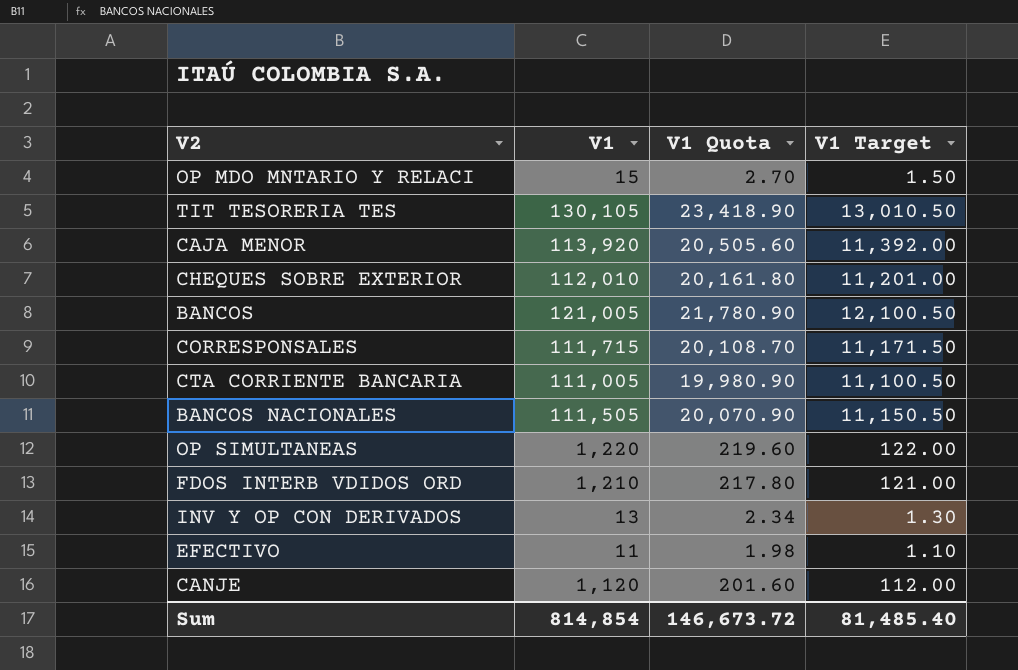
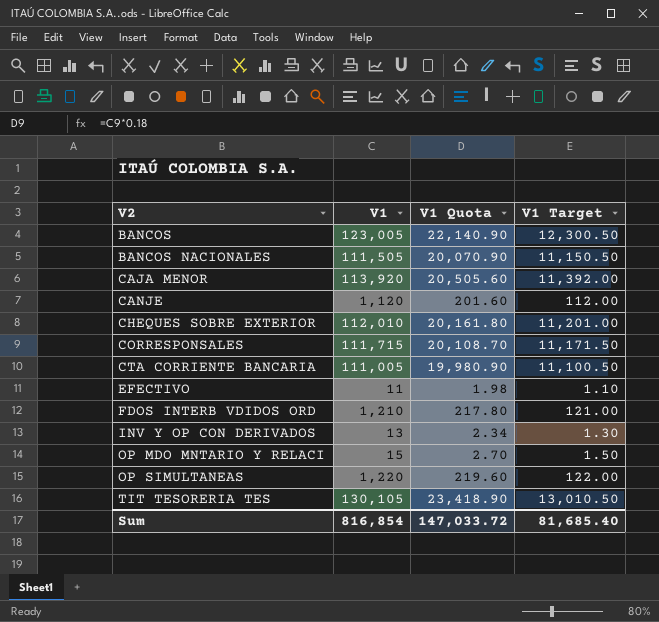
row order: none -> V2 ascending
BANCOS | V1: 121,005 -> 123,005
BANCOS | V1 Quota: 21,780.90 -> 22,140.90
BANCOS | V1 Target: 12,100.50 -> 12,300.50
Sum | V1: 814,854 -> 816,854
Sum | V1 Quota: 146,673.72 -> 147,033.72
Sum | V1 Target: 81,485.40 -> 81,685.40

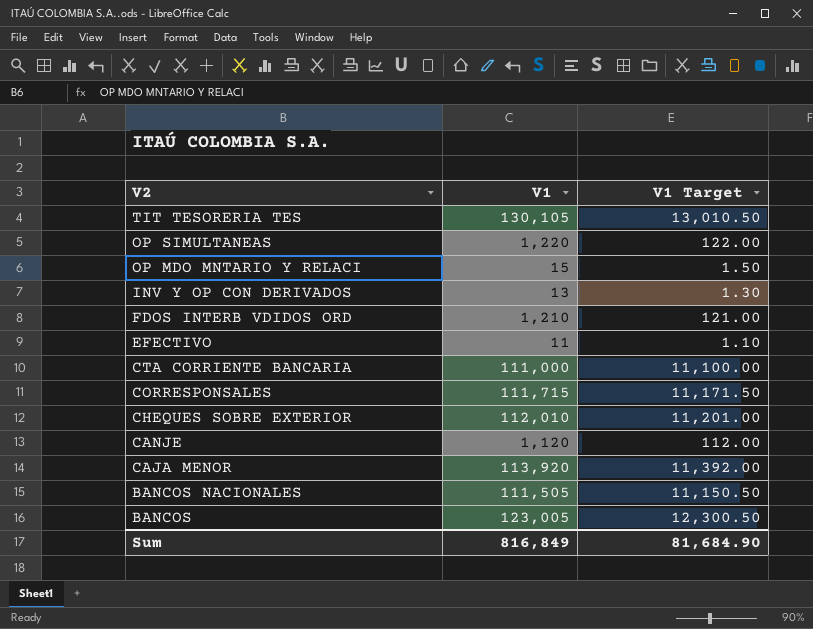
row order: V2 ascending -> V2 descending
column V1 Quota | formula: [V1] * 0.18 -> none
CTA CORRIENTE BANCARIA | V1: 111,005 -> 111,000
CTA CORRIENTE BANCARIA | V1 Target: 11,100.50 -> 11,100.00
Sum | V1: 816,854 -> 816,849
Sum | V1 Target: 81,685.40 -> 81,684.90

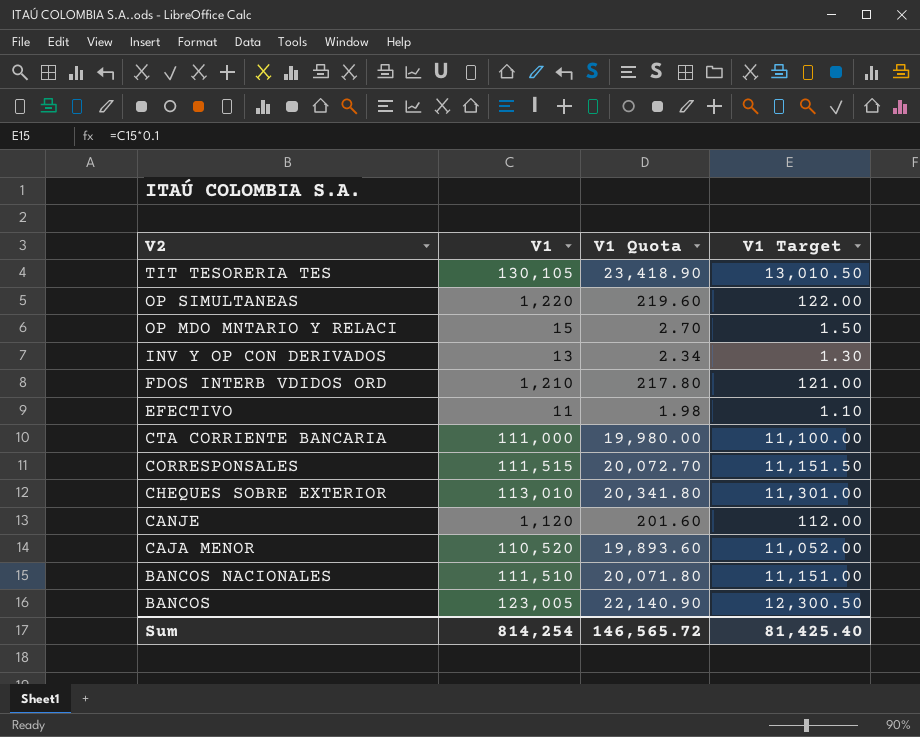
column V1 Quota | formula: none -> [V1] * 0.18
CORRESPONSALES | V1: 111,715 -> 111,515
CORRESPONSALES | V1 Target: 11,171.50 -> 11,151.50
CHEQUES SOBRE EXTERIOR | V1: 112,010 -> 113,010
CHEQUES SOBRE EXTERIOR | V1 Target: 11,201.00 -> 11,301.00
CAJA MENOR | V1: 113,920 -> 110,520
CAJA MENOR | V1 Target: 11,392.00 -> 11,052.00
BANCOS NACIONALES | V1: 111,505 -> 111,510
BANCOS NACIONALES | V1 Target: 11,150.50 -> 11,151.00
Sum | V1: 816,849 -> 814,254
Sum | V1 Target: 81,684.90 -> 81,425.40

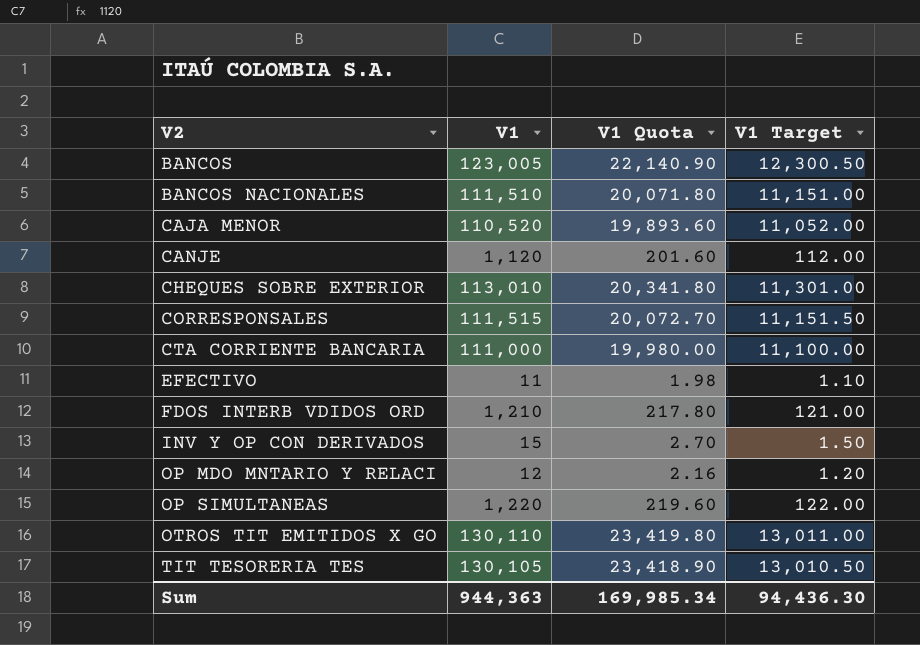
row order: V2 descending -> V2 ascending
INV Y OP CON DERIVADOS | V1: 13 -> 15
INV Y OP CON DERIVADOS | V1 Quota: 2.34 -> 2.70
INV Y OP CON DERIVADOS | V1 Target: 1.30 -> 1.50
OP MDO MNTARIO Y RELACI | V1: 15 -> 12
OP MDO MNTARIO Y RELACI | V1 Quota: 2.70 -> 2.16
OP MDO MNTARIO Y RELACI | V1 Target: 1.50 -> 1.20
row OTROS TIT EMITIDOS X GO: none -> 130,110 | 23,419.80 | 13,011.00
Sum | V1: 814,254 -> 944,363
Sum | V1 Quota: 146,565.72 -> 169,985.34
Sum | V1 Target: 81,425.40 -> 94,436.30

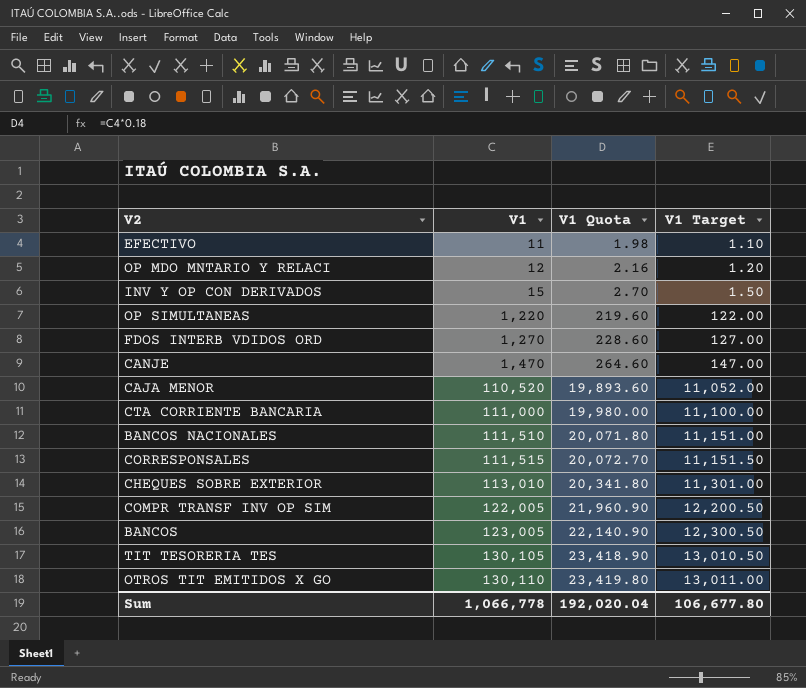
row order: V2 ascending -> V1 ascending
FDOS INTERB VDIDOS ORD | V1: 1,210 -> 1,270
FDOS INTERB VDIDOS ORD | V1 Quota: 217.80 -> 228.60
FDOS INTERB VDIDOS ORD | V1 Target: 121.00 -> 127.00
CANJE | V1: 1,120 -> 1,470
CANJE | V1 Quota: 201.60 -> 264.60
CANJE | V1 Target: 112.00 -> 147.00
row COMPR TRANSF INV OP SIM: none -> 122,005 | 21,960.90 | 12,200.50
Sum | V1: 944,363 -> 1,066,778
Sum | V1 Quota: 169,985.34 -> 192,020.04
Sum | V1 Target: 94,436.30 -> 106,677.80

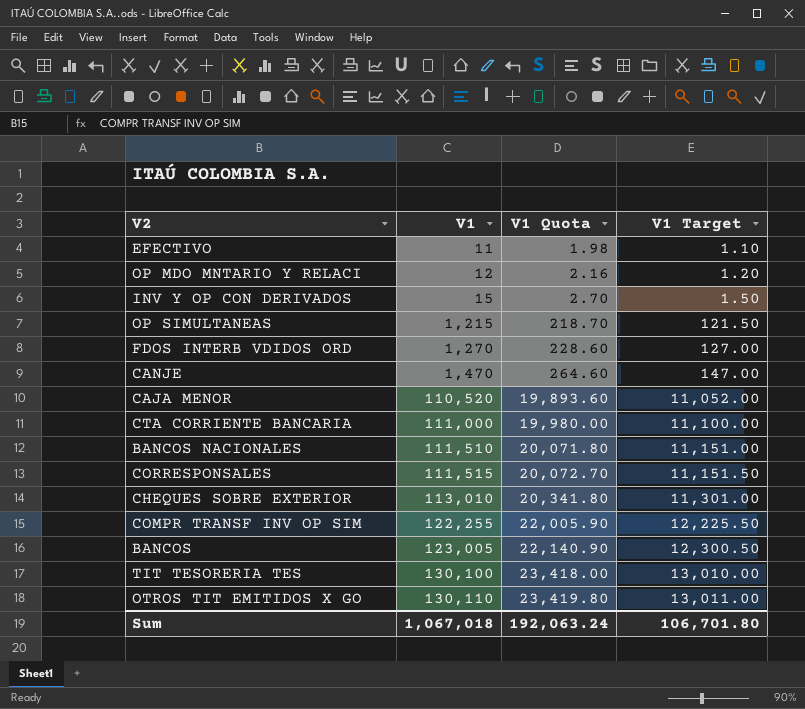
OP SIMULTANEAS | V1: 1,220 -> 1,215
OP SIMULTANEAS | V1 Quota: 219.60 -> 218.70
OP SIMULTANEAS | V1 Target: 122.00 -> 121.50
COMPR TRANSF INV OP SIM | V1: 122,005 -> 122,255
COMPR TRANSF INV OP SIM | V1 Quota: 21,960.90 -> 22,005.90
COMPR TRANSF INV OP SIM | V1 Target: 12,200.50 -> 12,225.50
TIT TESORERIA TES | V1: 130,105 -> 130,100
TIT TESORERIA TES | V1 Quota: 23,418.90 -> 23,418.00
TIT TESORERIA TES | V1 Target: 13,010.50 -> 13,010.00
Sum | V1: 1,066,778 -> 1,067,018
Sum | V1 Quota: 192,020.04 -> 192,063.24
Sum | V1 Target: 106,677.80 -> 106,701.80

